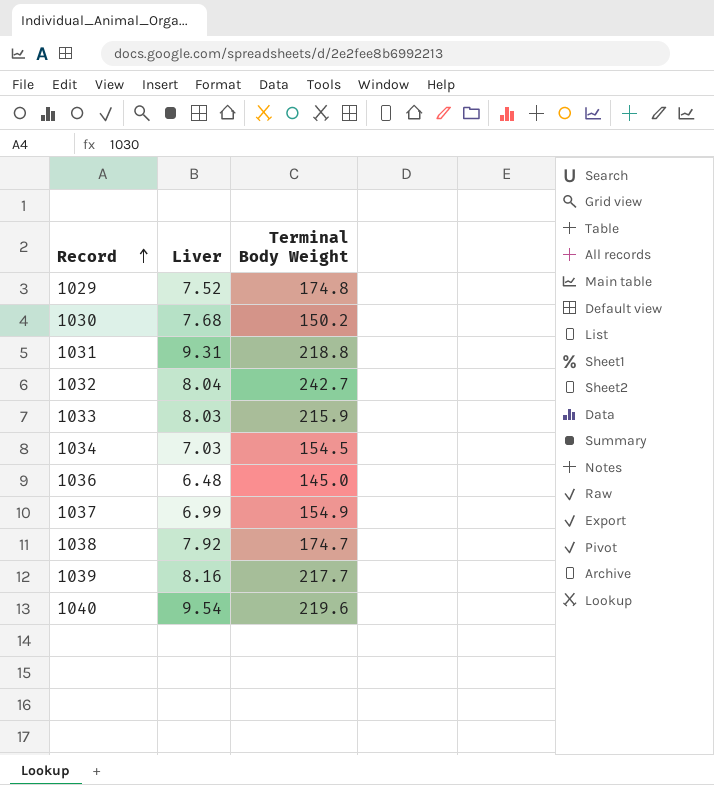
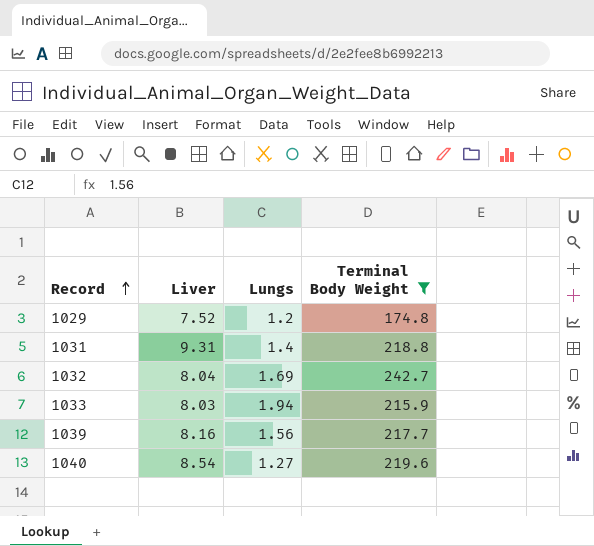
filter: none -> Terminal Body Weight >= 174.8
column Lungs | position: none -> 3
1040 | Liver: 9.54 -> 8.54

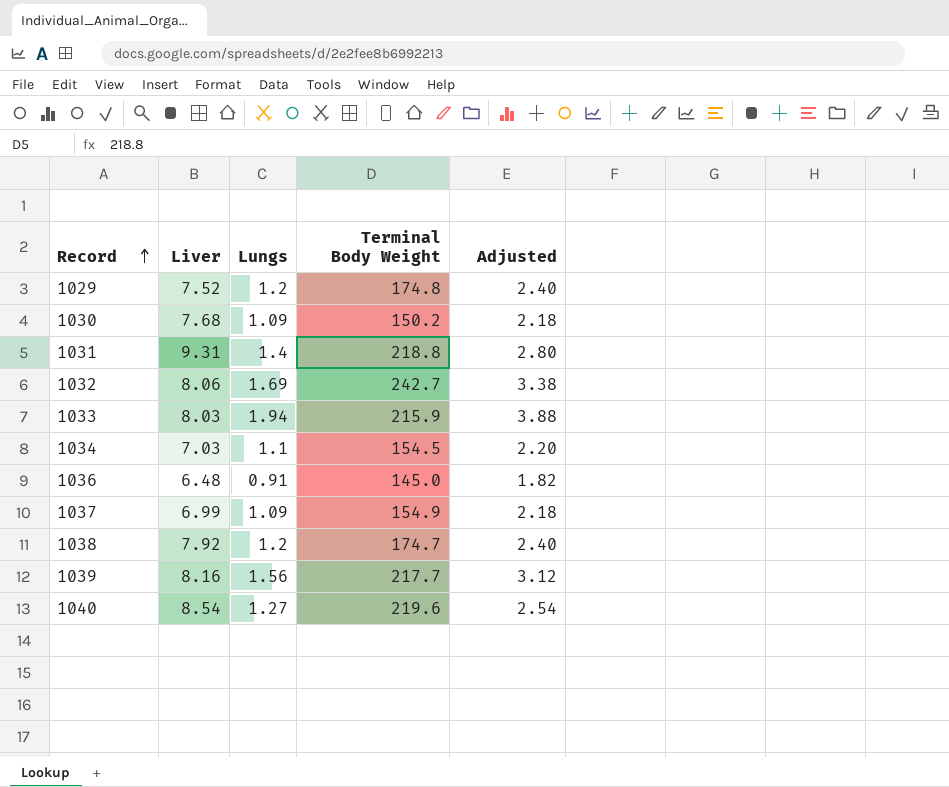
filter: Terminal Body Weight >= 174.8 -> none
column Adjusted | formula: none -> [Lungs] * 2
1032 | Liver: 8.04 -> 8.06

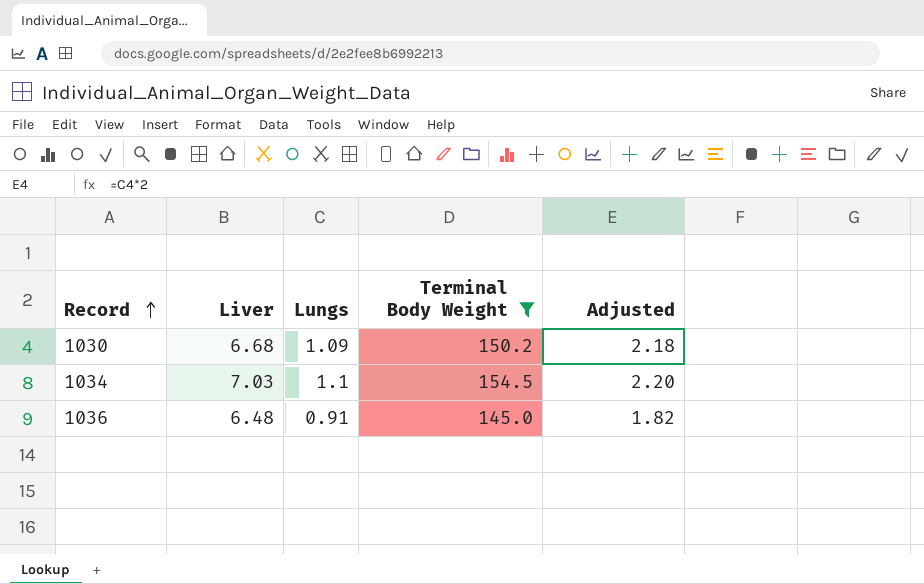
filter: none -> Terminal Body Weight <= 154.5
1030 | Liver: 7.68 -> 6.68

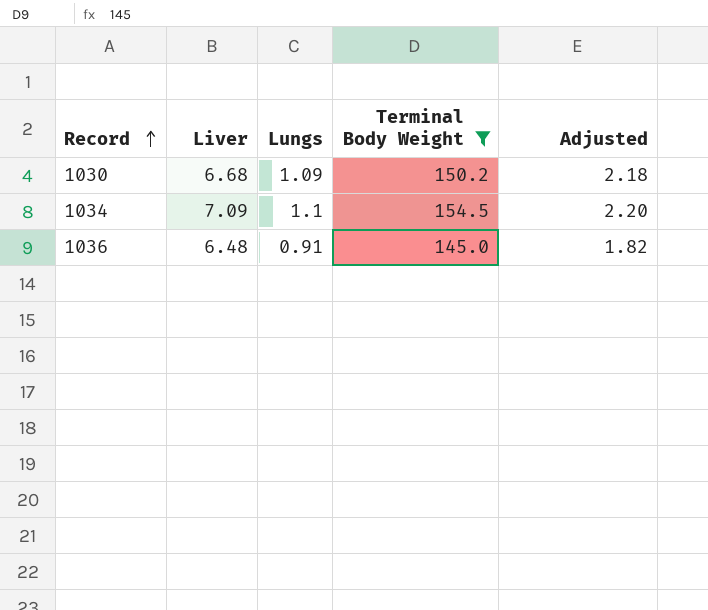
1034 | Liver: 7.03 -> 7.09

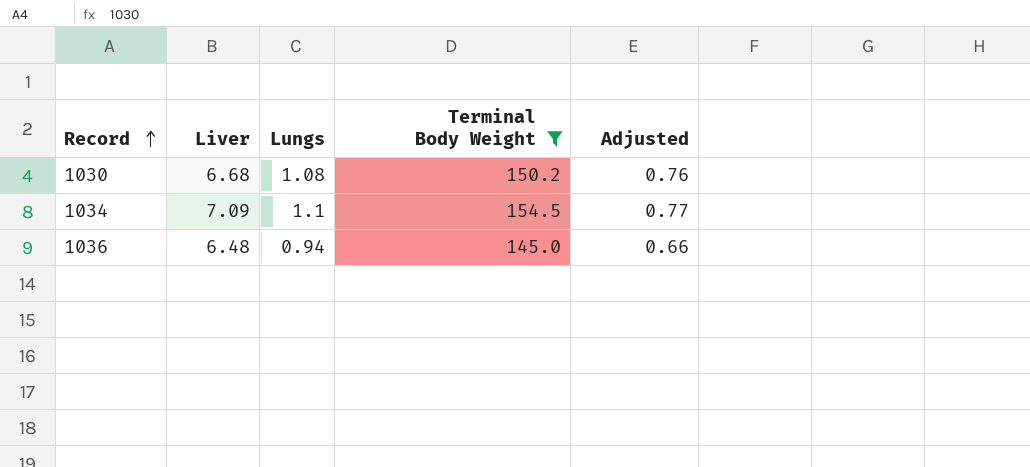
column Adjusted | formula: [Lungs] * 2 -> [Lungs] * 0.7
1030 | Lungs: 1.09 -> 1.08
1036 | Lungs: 0.91 -> 0.94

